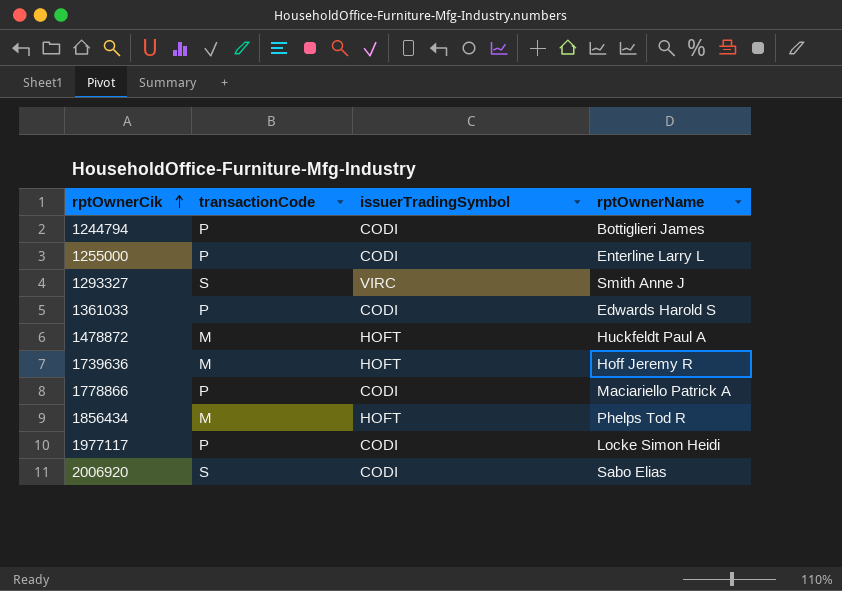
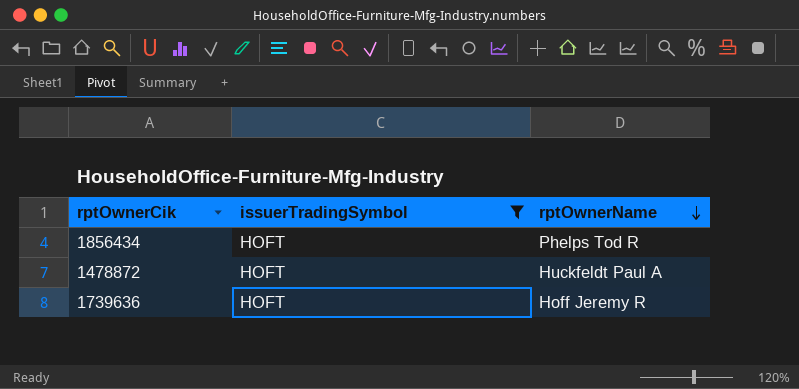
filter: none -> issuerTradingSymbol = HOFT
row order: rptOwnerCik ascending -> rptOwnerName descending
column transactionCode | position: 2 -> none

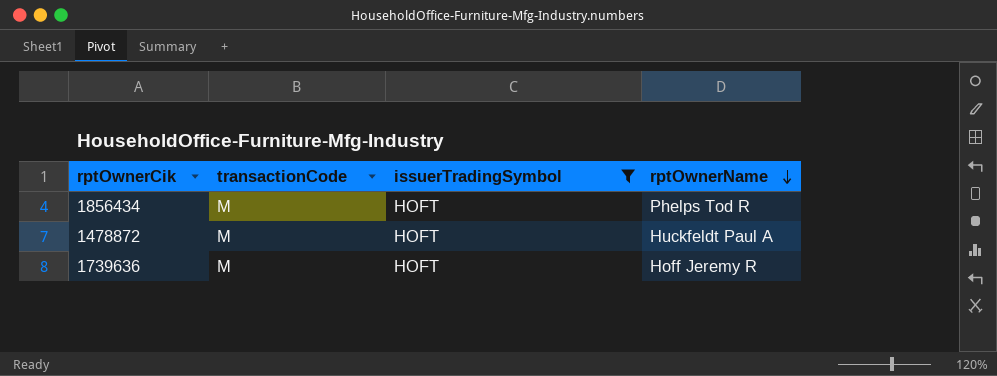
column transactionCode | position: none -> 2

